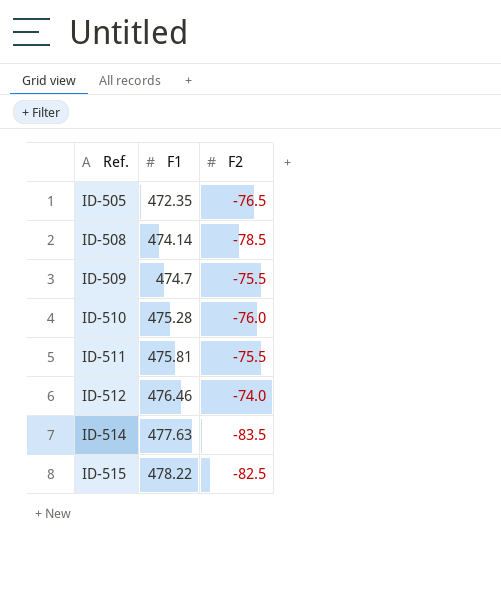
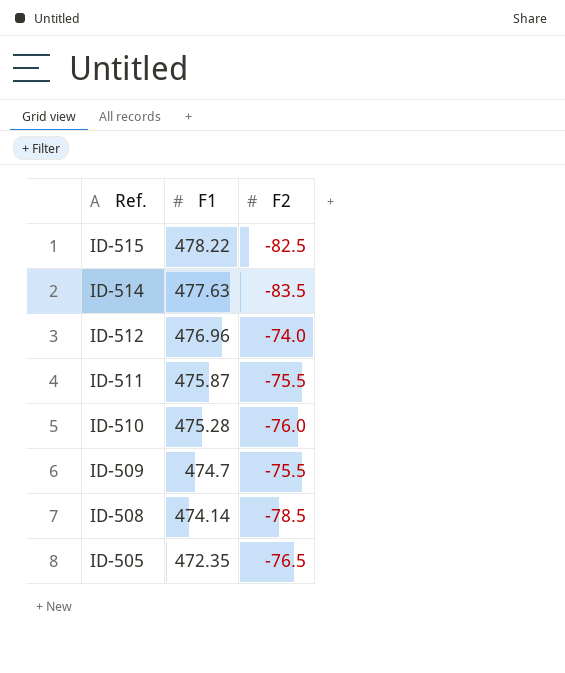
row order: Ref. ascending -> Ref. descending
ID-512 | F1: 476.46 -> 476.96
ID-511 | F1: 475.81 -> 475.87

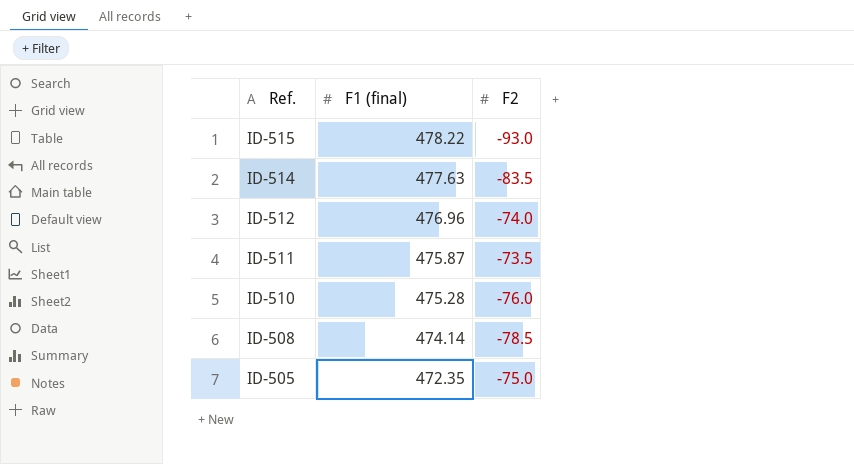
column name: F1 -> F1 (final)
row ID-509: 474.7 | -75.5 -> none
ID-515 | F2: -82.5 -> -93.0
ID-511 | F2: -75.5 -> -73.5
ID-505 | F2: -76.5 -> -75.0

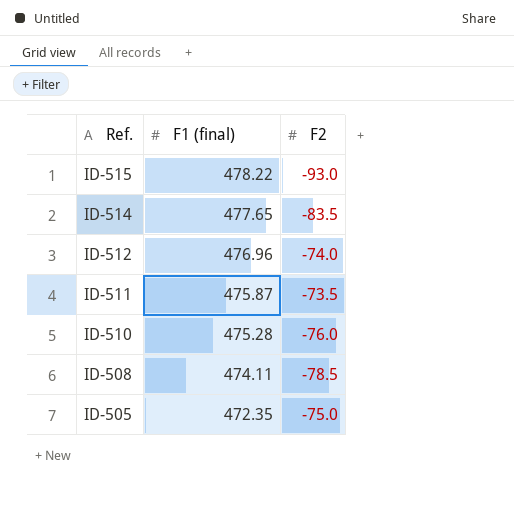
ID-514 | F1 (final): 477.63 -> 477.65
ID-508 | F1 (final): 474.14 -> 474.11

